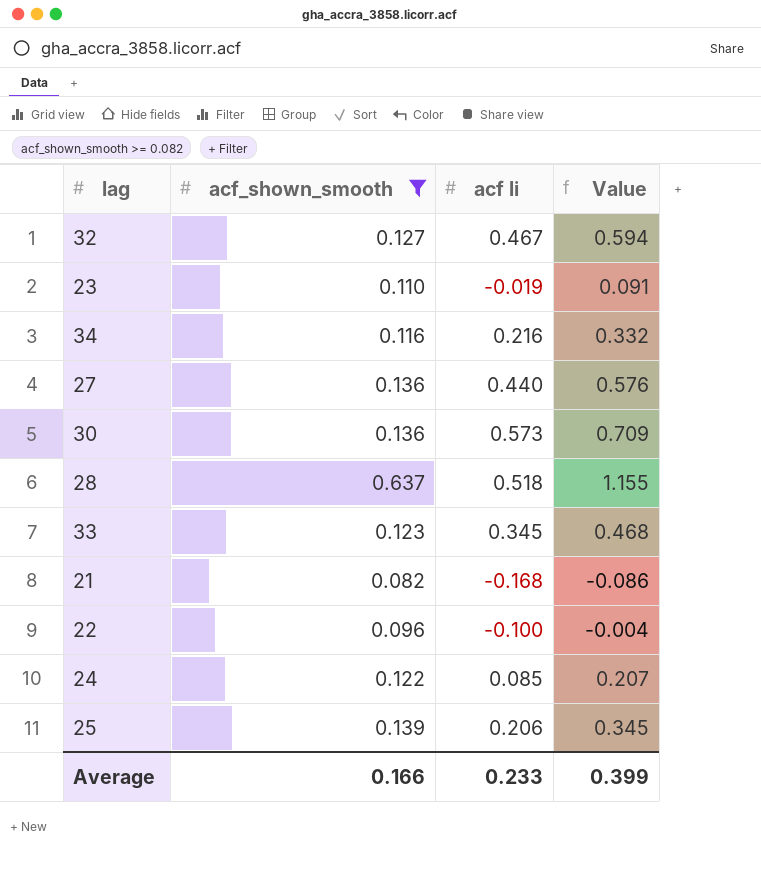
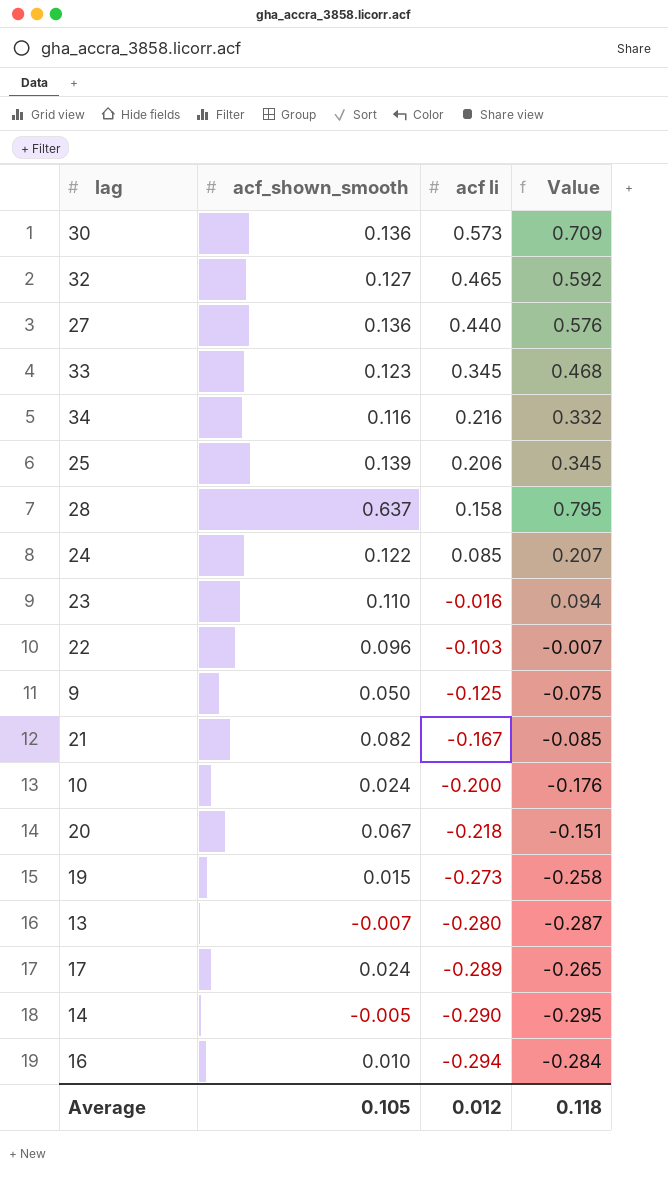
filter: acf_shown_smooth >= 0.082 -> none
row order: none -> acf li descending
32 | acf li: 0.467 -> 0.465
32 | Value: 0.594 -> 0.592
28 | acf li: 0.518 -> 0.158
28 | Value: 1.155 -> 0.795
23 | acf li: -0.019 -> -0.016
23 | Value: 0.091 -> 0.094
22 | acf li: -0.100 -> -0.103
22 | Value: -0.004 -> -0.007
21 | acf li: -0.168 -> -0.167
21 | Value: -0.086 -> -0.085
Average | acf_shown_smooth: 0.166 -> 0.105
Average | acf li: 0.233 -> 0.012
Average | Value: 0.399 -> 0.118

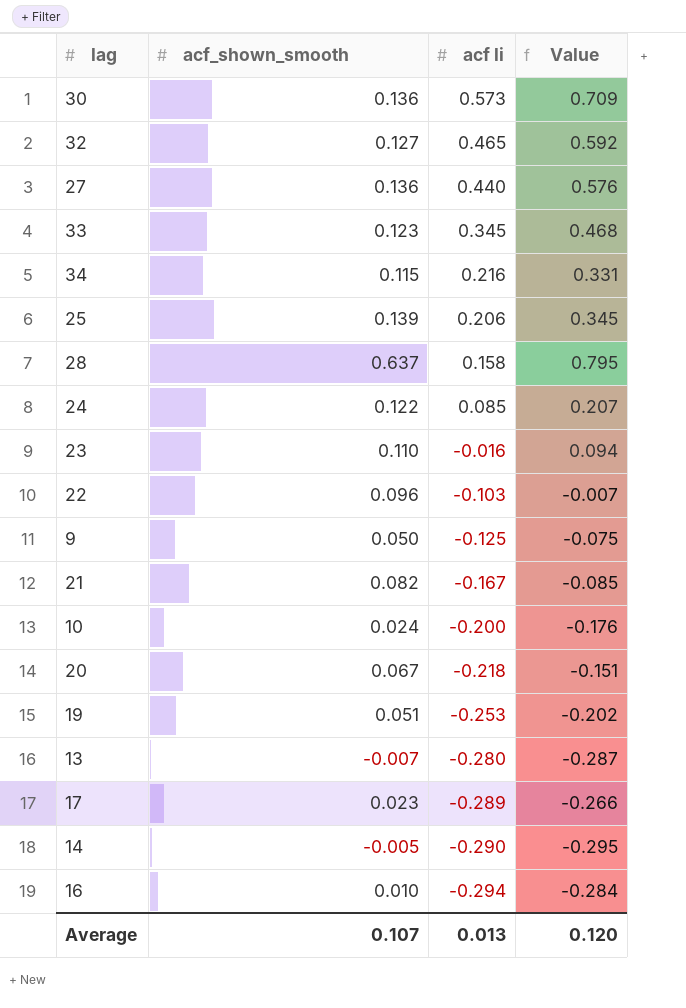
34 | acf_shown_smooth: 0.116 -> 0.115
34 | Value: 0.332 -> 0.331
19 | acf_shown_smooth: 0.015 -> 0.051
19 | acf li: -0.273 -> -0.253
19 | Value: -0.258 -> -0.202
17 | acf_shown_smooth: 0.024 -> 0.023
17 | Value: -0.265 -> -0.266
Average | acf_shown_smooth: 0.105 -> 0.107
Average | acf li: 0.012 -> 0.013
Average | Value: 0.118 -> 0.120

